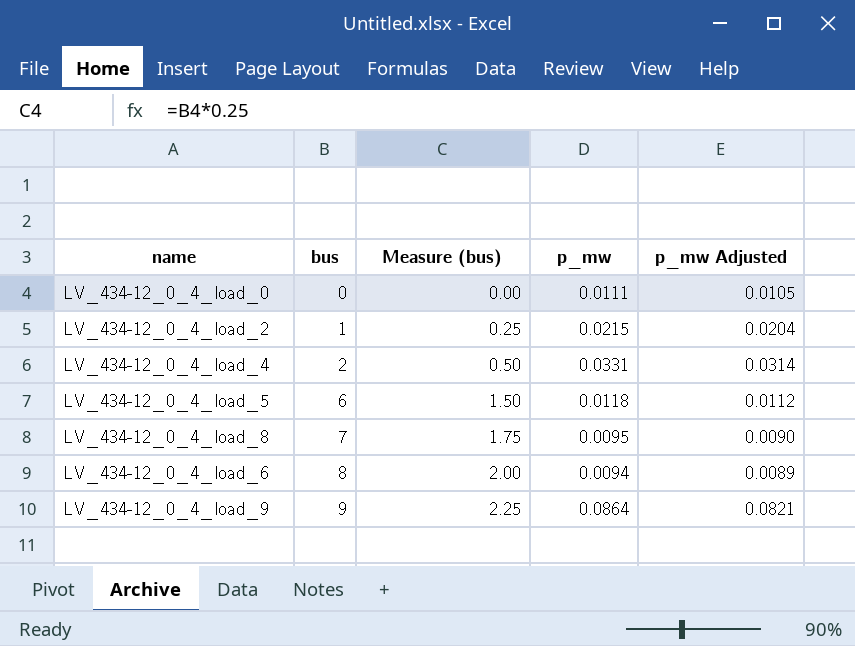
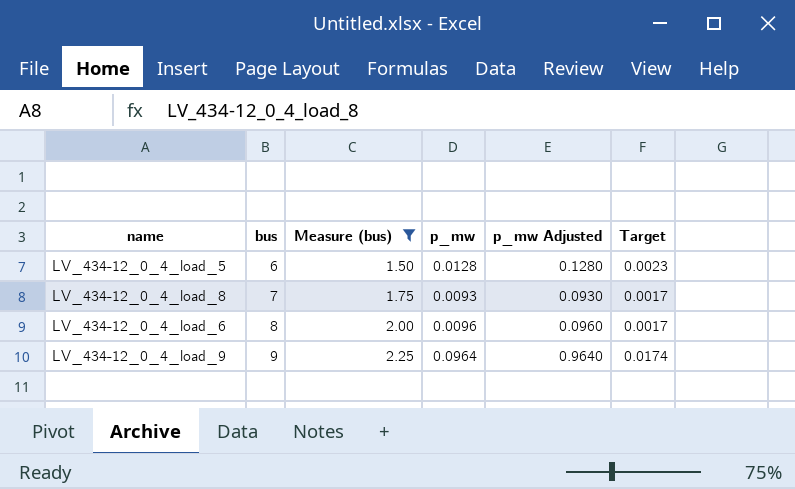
filter: none -> Measure (bus) >= 1.50
column p_mw Adjusted | formula: [p_mw] * 0.95 -> [p_mw] * 10
column Target | formula: none -> [p_mw] * 0.18
LV_434-12_0_4_load_5 | p_mw: 0.0118 -> 0.0128
LV_434-12_0_4_load_8 | p_mw: 0.0095 -> 0.0093
LV_434-12_0_4_load_6 | p_mw: 0.0094 -> 0.0096
LV_434-12_0_4_load_9 | p_mw: 0.0864 -> 0.0964

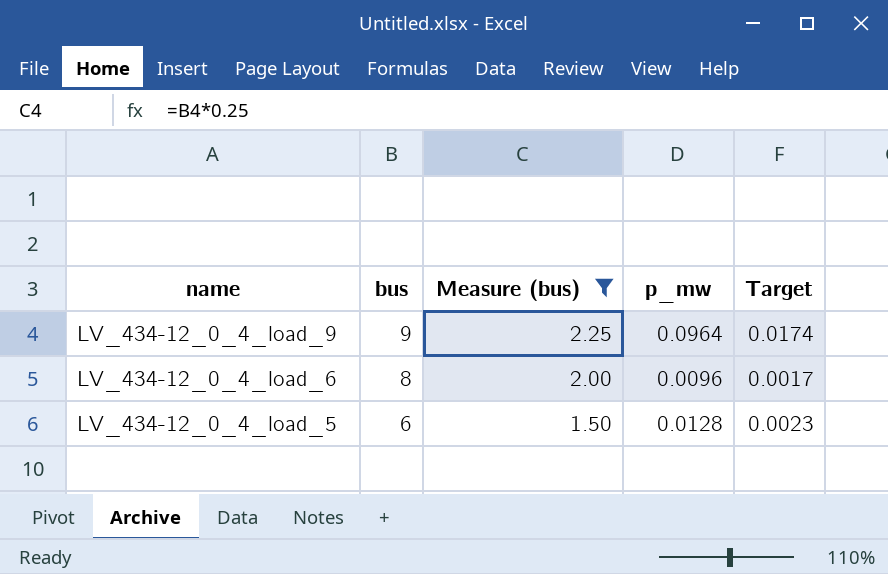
row order: bus ascending -> name descending
column p_mw Adjusted | formula: [p_mw] * 10 -> none
row LV_434-12_0_4_load_8: 7 | 1.75 | 0.0093 | 0.0930 | 0.0017 -> none

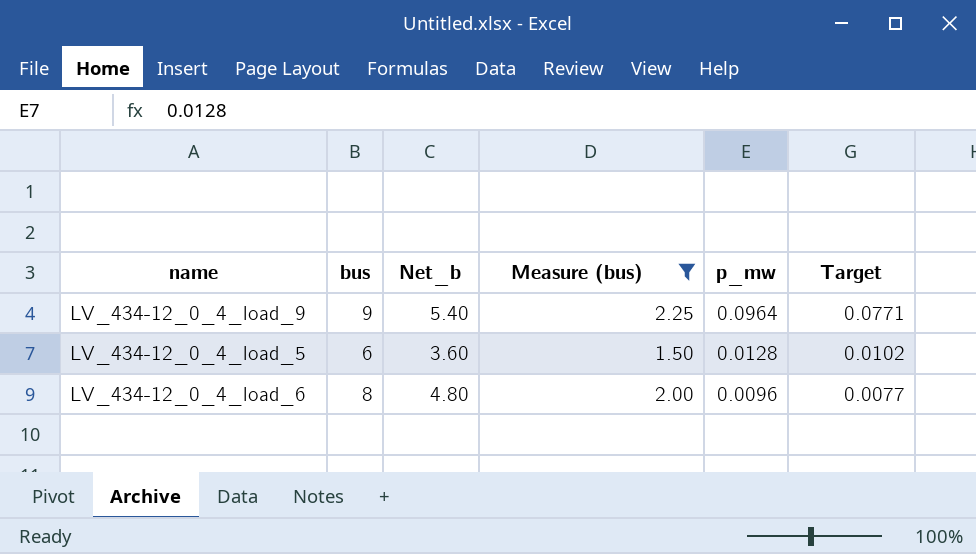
row order: name descending -> p_mw descending
column Net_b | formula: none -> [bus] * 0.6
column Target | formula: [p_mw] * 0.18 -> [p_mw] * 0.8

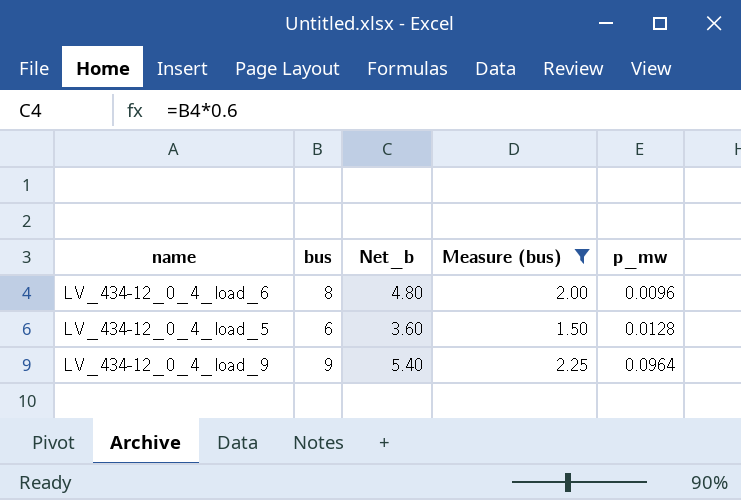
row order: p_mw descending -> p_mw ascending
column Target | formula: [p_mw] * 0.8 -> none

